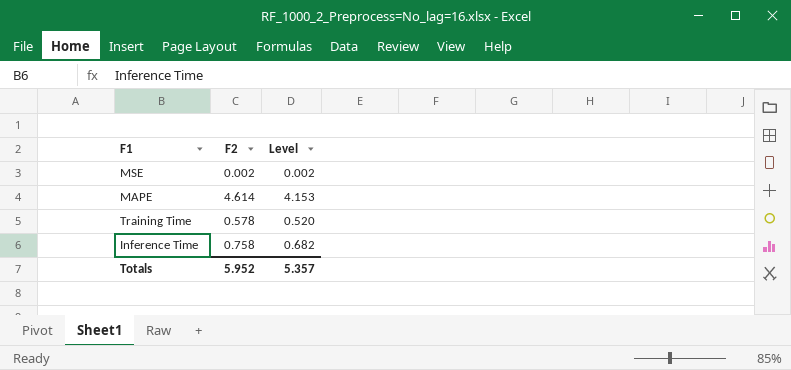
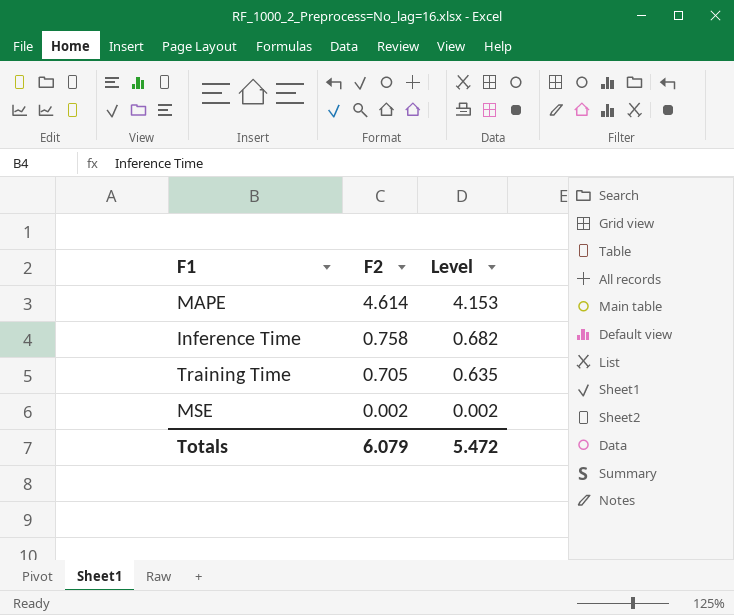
row order: none -> F2 descending
Training Time | F2: 0.578 -> 0.705
Training Time | Level: 0.520 -> 0.635
Totals | F2: 5.952 -> 6.079
Totals | Level: 5.357 -> 5.472

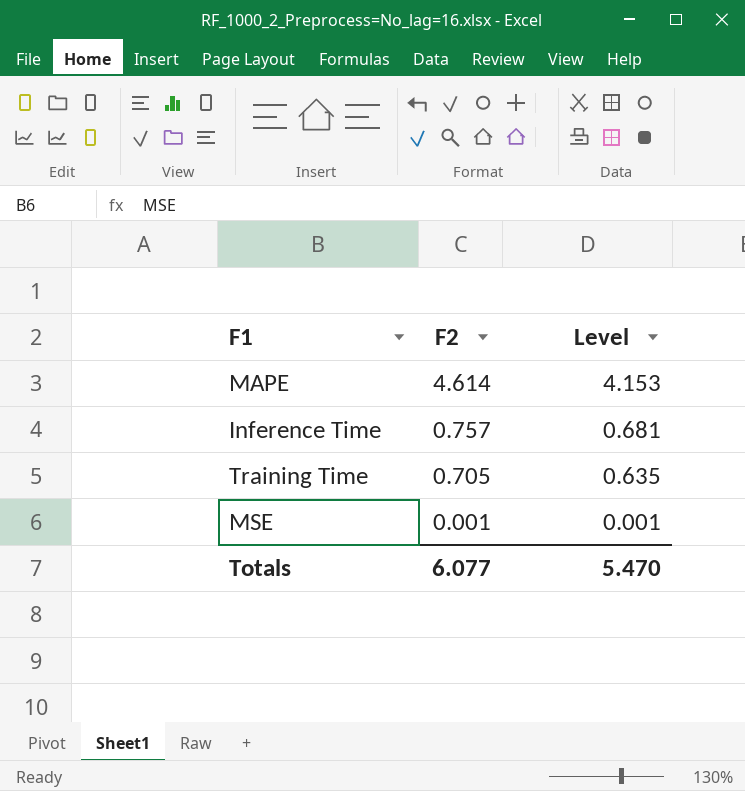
Inference Time | F2: 0.758 -> 0.757
Inference Time | Level: 0.682 -> 0.681
MSE | F2: 0.002 -> 0.001
MSE | Level: 0.002 -> 0.001
Totals | F2: 6.079 -> 6.077
Totals | Level: 5.472 -> 5.470

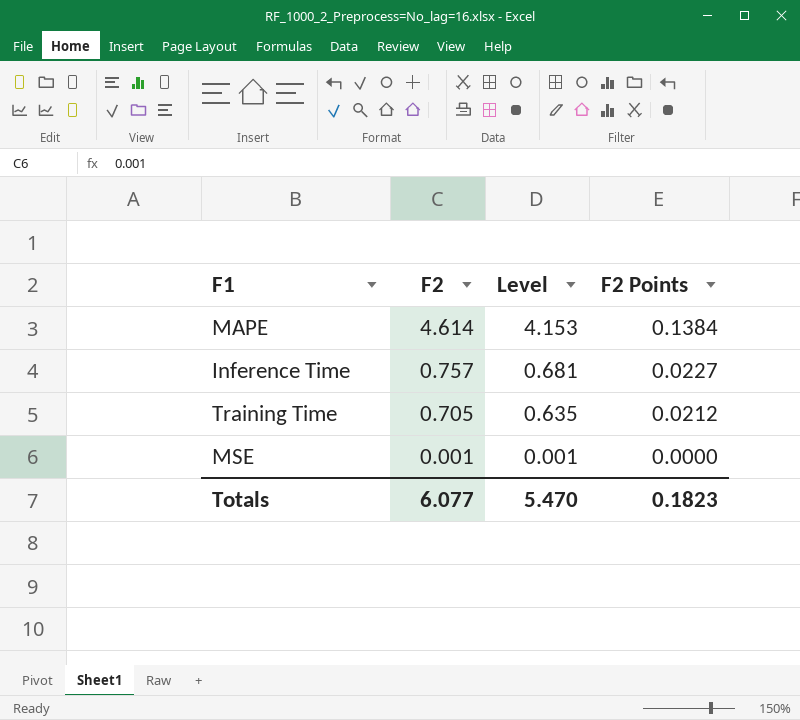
column F2 Points | formula: none -> [F2] * 0.03

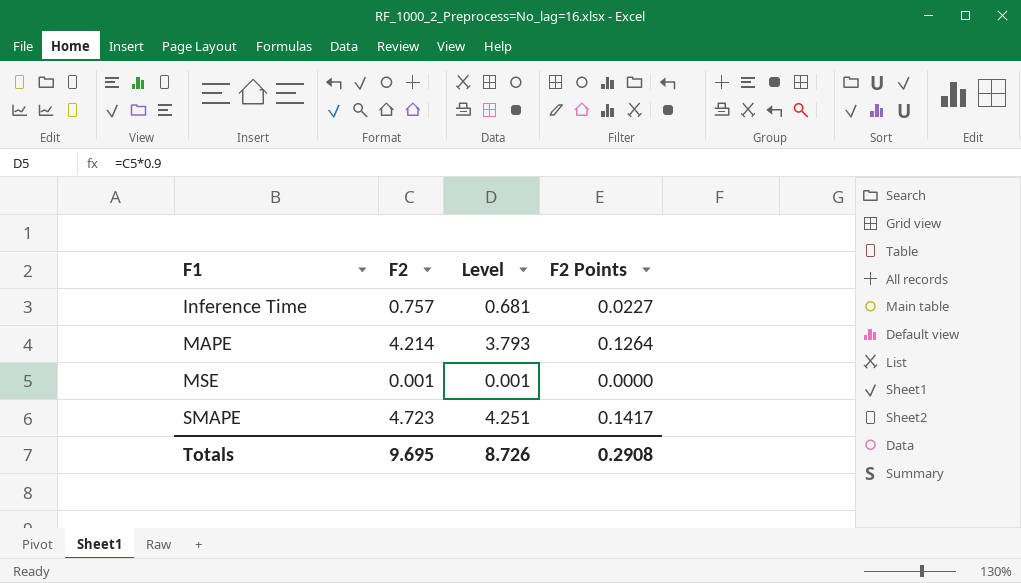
row order: F2 descending -> F1 ascending
row Training Time: 0.705 | 0.635 | 0.0212 -> none
MAPE | F2: 4.614 -> 4.214
MAPE | Level: 4.153 -> 3.793
MAPE | F2 Points: 0.1384 -> 0.1264
row SMAPE: none -> 4.723 | 4.251 | 0.1417
Totals | F2: 6.077 -> 9.695
Totals | Level: 5.470 -> 8.726
Totals | F2 Points: 0.1823 -> 0.2908

